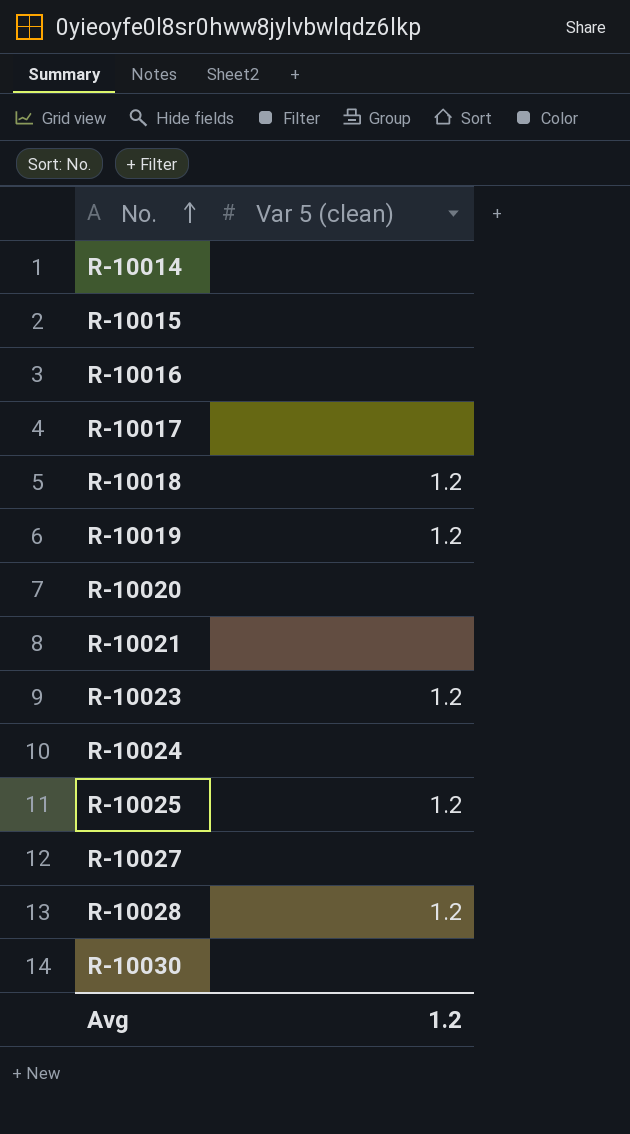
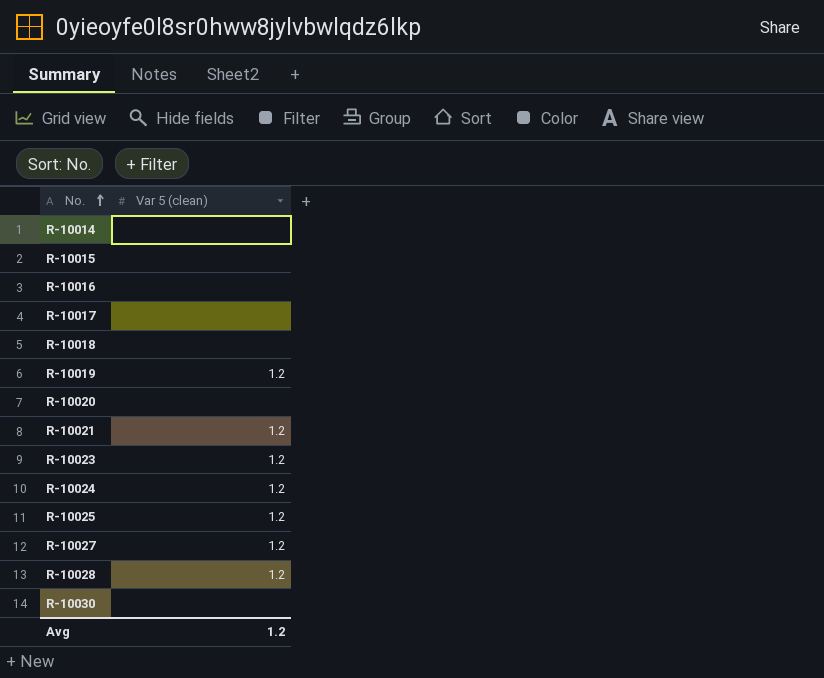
R-10018 | Var 5 (clean): 1.2 -> none
R-10021 | Var 5 (clean): none -> 1.2
R-10024 | Var 5 (clean): none -> 1.2
R-10027 | Var 5 (clean): none -> 1.2

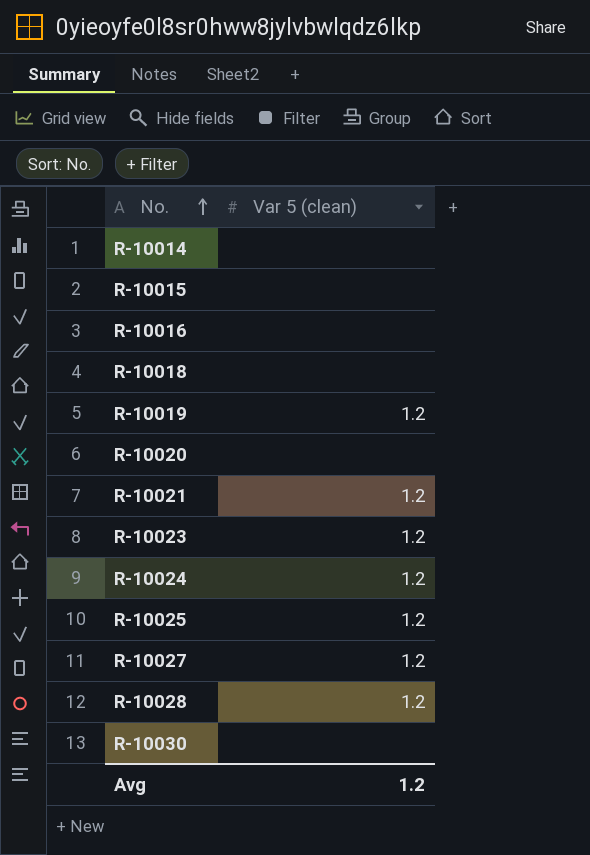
row R-10017: none -> none

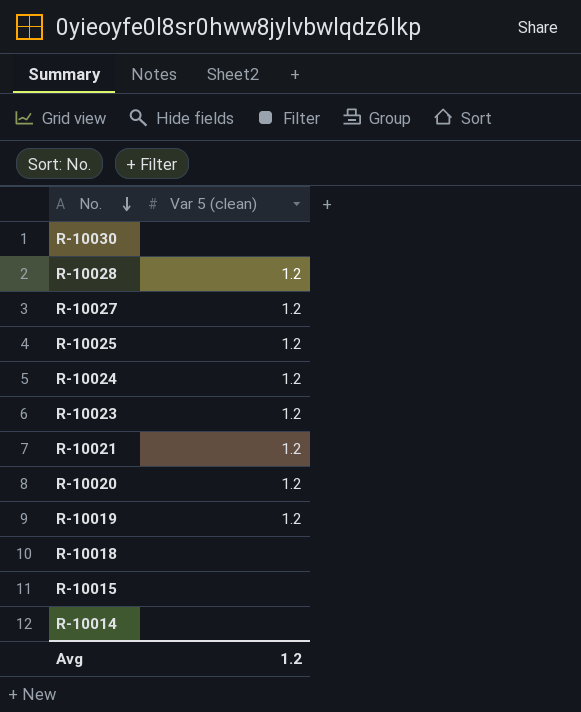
row order: No. ascending -> No. descending
row R-10016: none -> none
R-10020 | Var 5 (clean): none -> 1.2

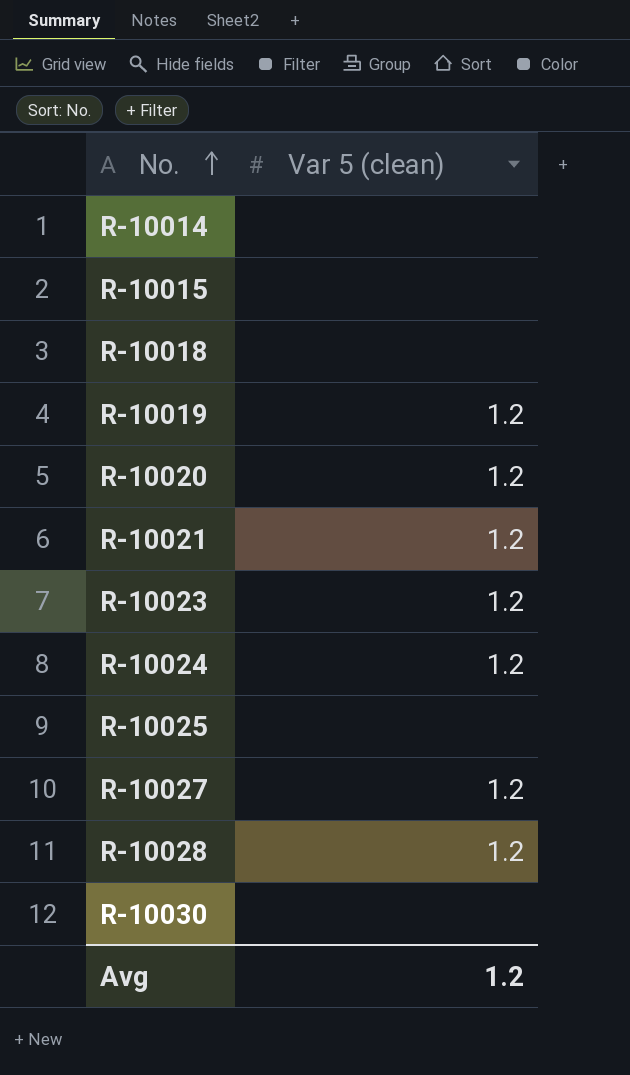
row order: No. descending -> No. ascending
R-10025 | Var 5 (clean): 1.2 -> none

